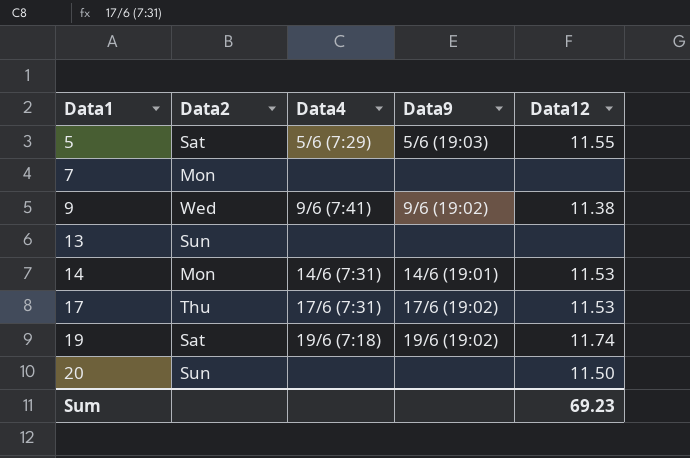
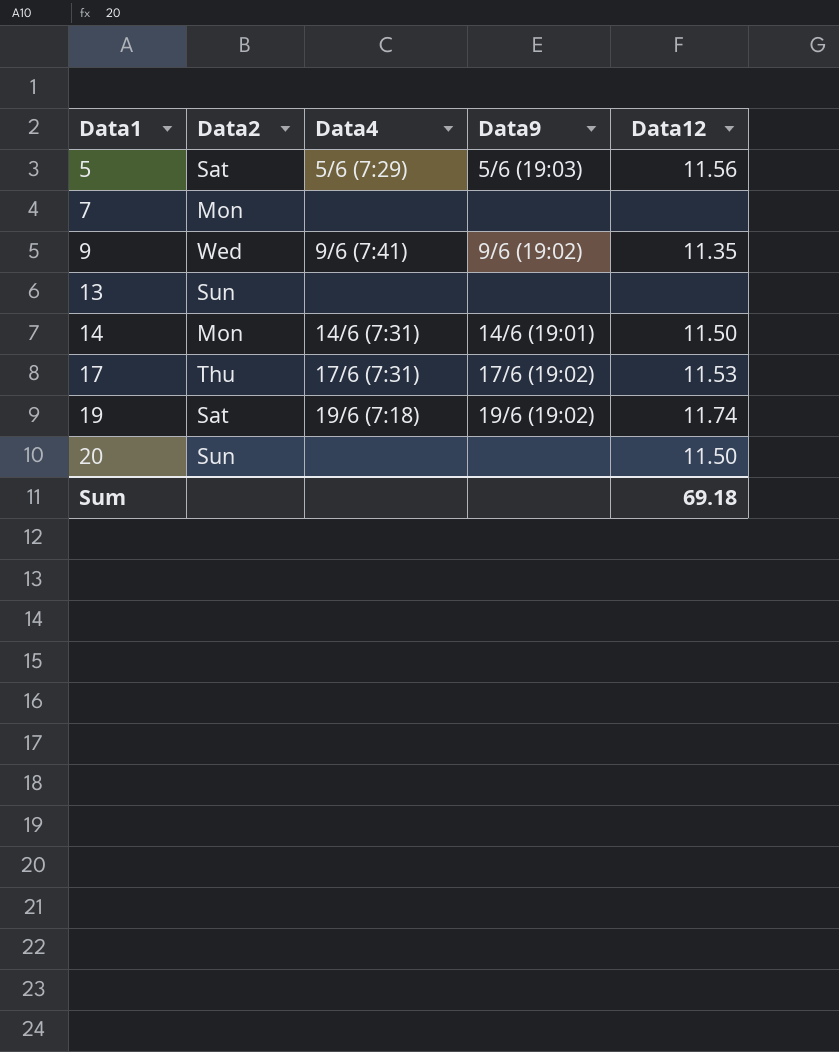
5 | Data12: 11.55 -> 11.56
9 | Data12: 11.38 -> 11.35
14 | Data12: 11.53 -> 11.50
Sum | Data12: 69.23 -> 69.18

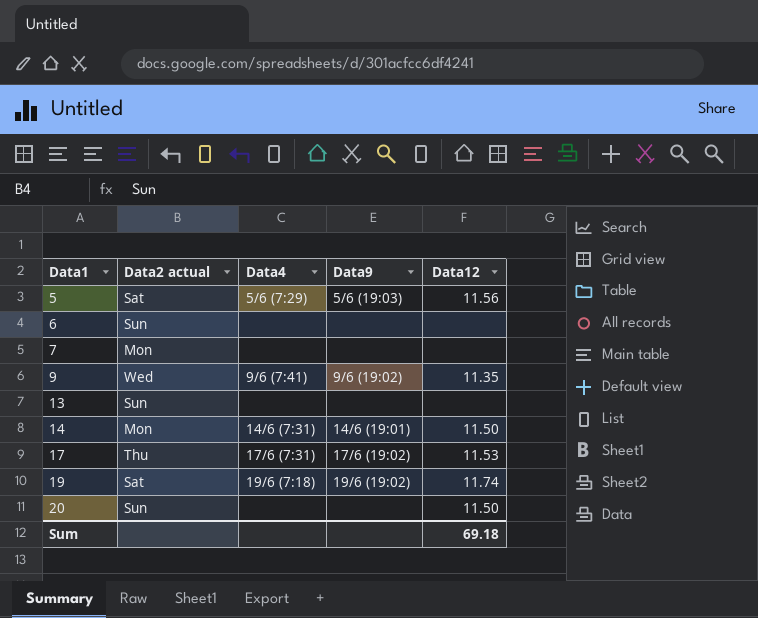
column name: Data2 -> Data2 actual
row 6: none -> Sun | none | none | none

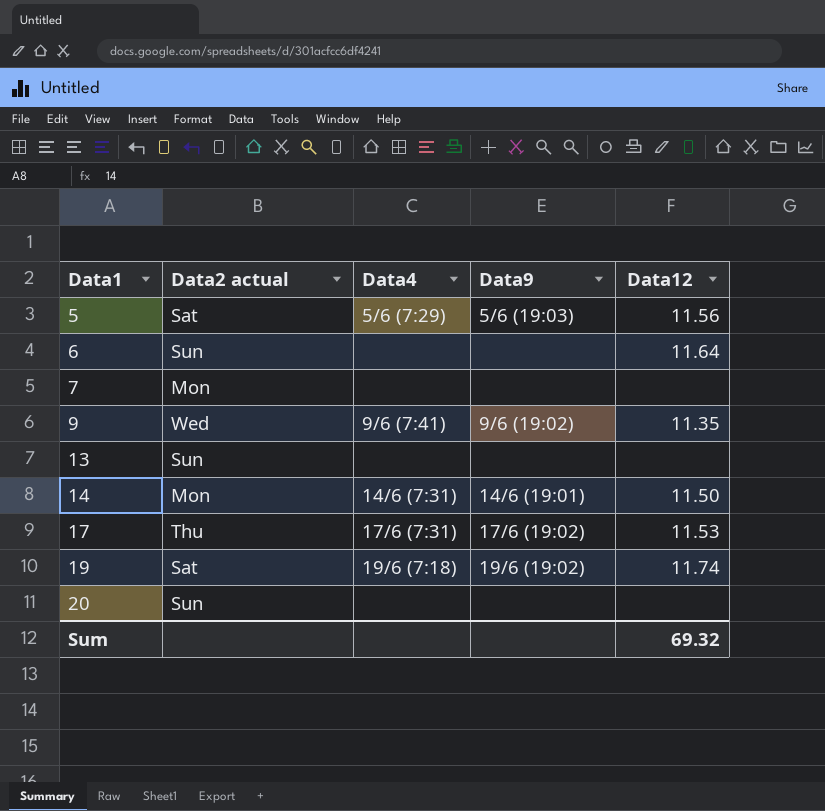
6 | Data12: none -> 11.64
20 | Data12: 11.50 -> none
Sum | Data12: 69.18 -> 69.32

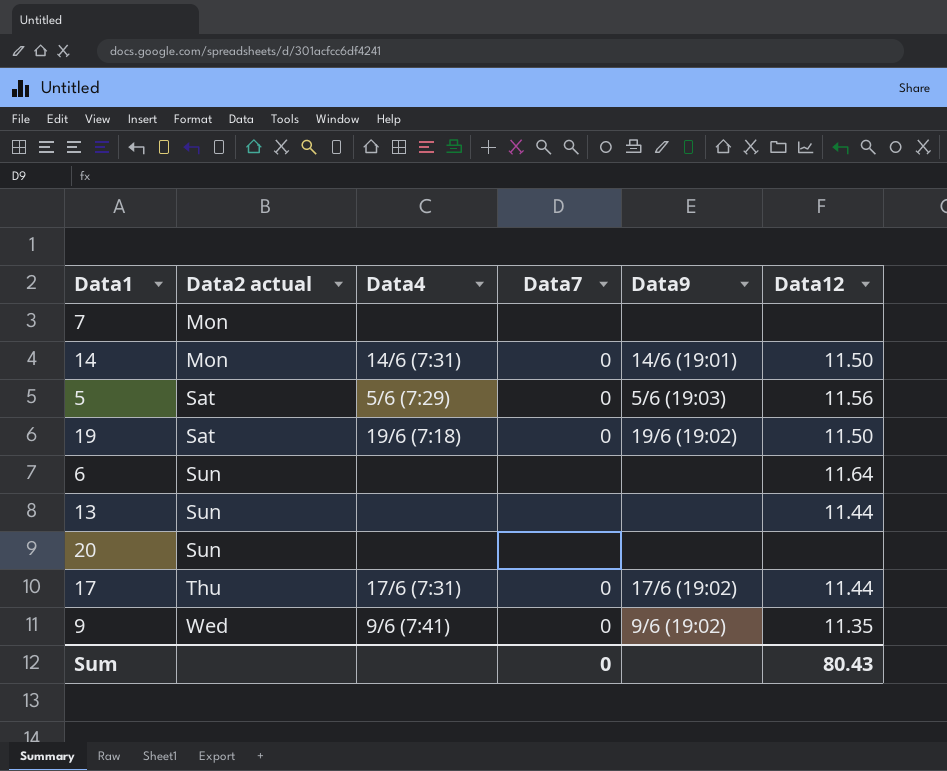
row order: Data1 ascending -> Data2 actual ascending
column Data7 | position: none -> 4
19 | Data12: 11.74 -> 11.50
13 | Data12: none -> 11.44
17 | Data12: 11.53 -> 11.44
Sum | Data12: 69.32 -> 80.43

